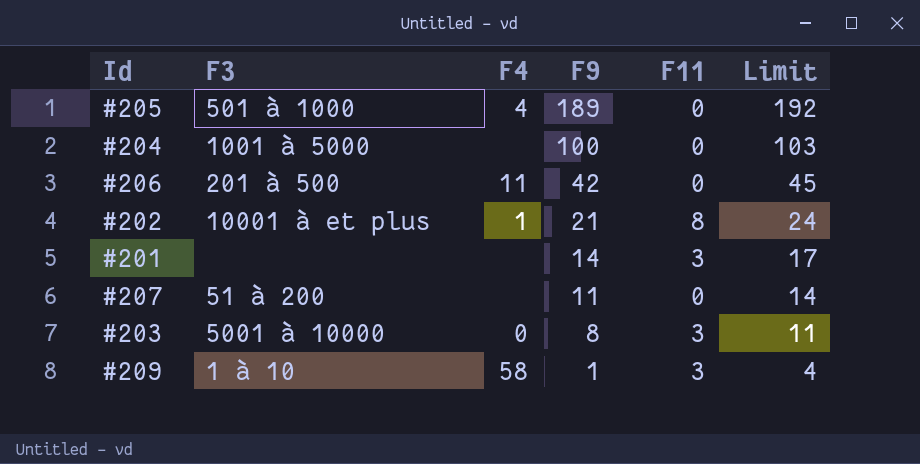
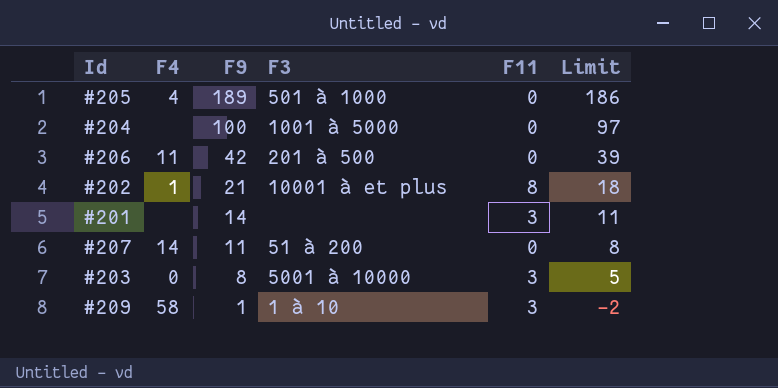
column F3 | position: 2 -> 4
column Limit | formula: [F9] + 3 -> [F9] - 3
#207 | F4: none -> 14

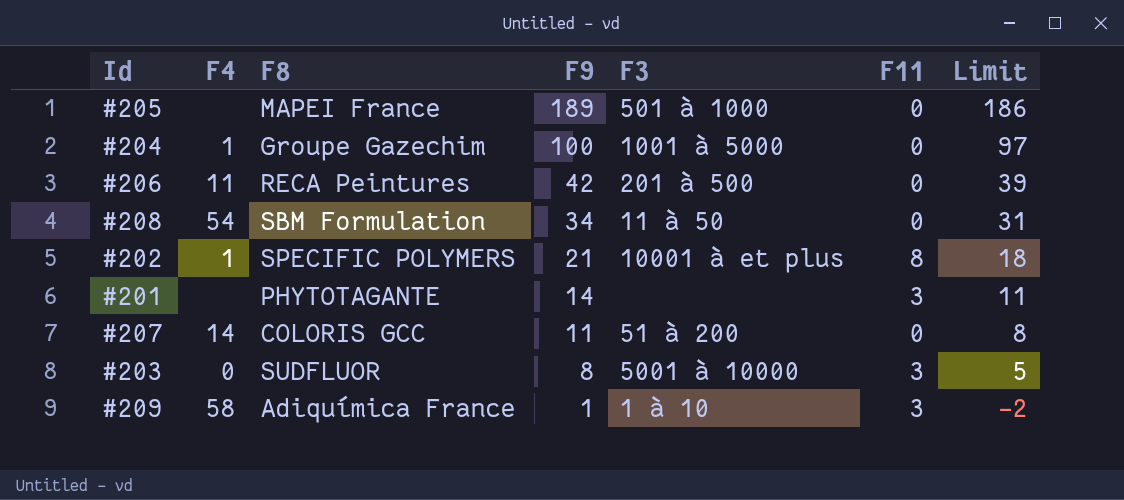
column F8 | position: none -> 3
#205 | F4: 4 -> none
#204 | F4: none -> 1
row #208: none -> 54 | SBM Formulation | 34 | 11 à 50 | 0 | 31

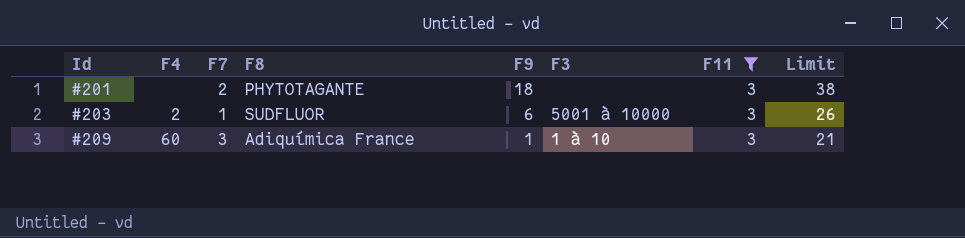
filter: none -> F11 = 3
column F7 | position: none -> 3
column Limit | formula: [F9] - 3 -> [F9] + 20
#201 | F9: 14 -> 18
#203 | F4: 0 -> 2
#203 | F9: 8 -> 6
#209 | F4: 58 -> 60

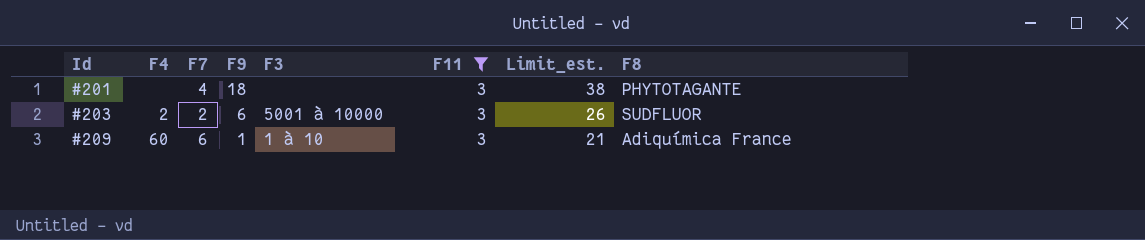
column name: Limit -> Limit_est.
column F8 | position: 4 -> 8
#201 | F7: 2 -> 4
#203 | F7: 1 -> 2
#209 | F7: 3 -> 6

